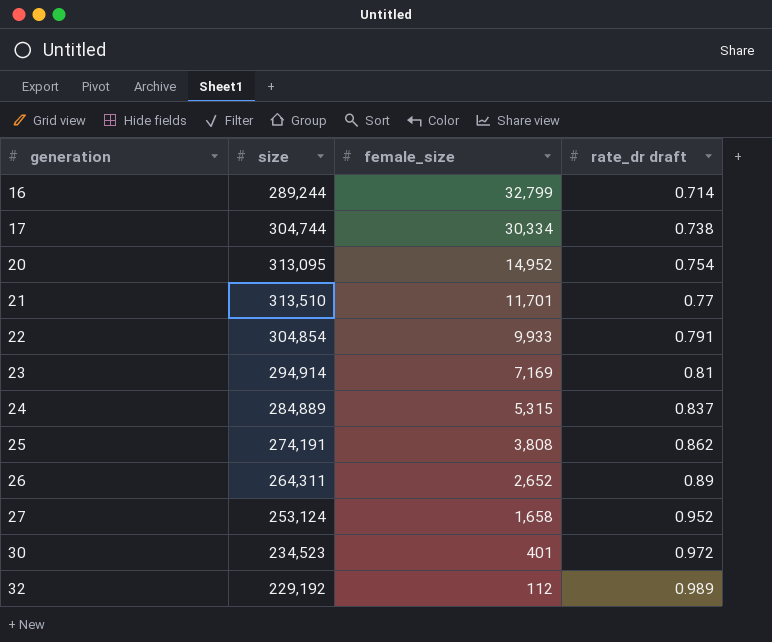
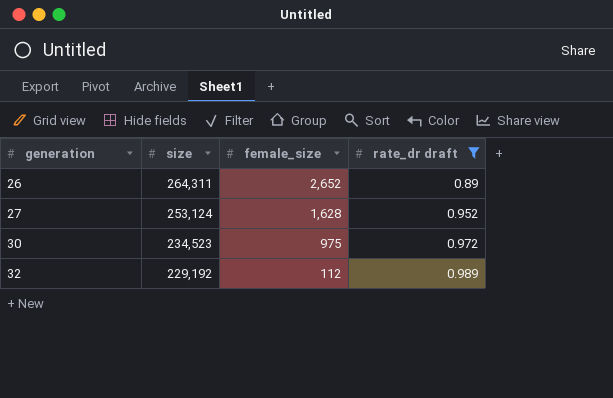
filter: none -> rate_dr draft >= 0.89
27 | female_size: 1,658 -> 1,628
30 | female_size: 401 -> 975

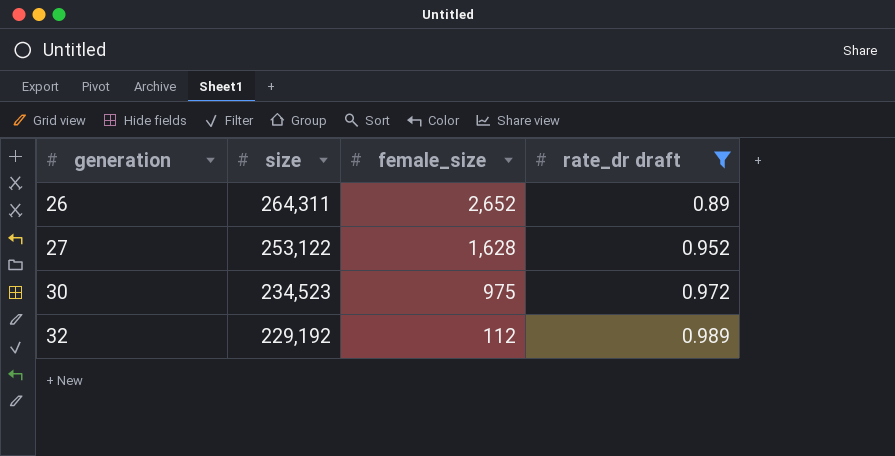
27 | size: 253,124 -> 253,122

